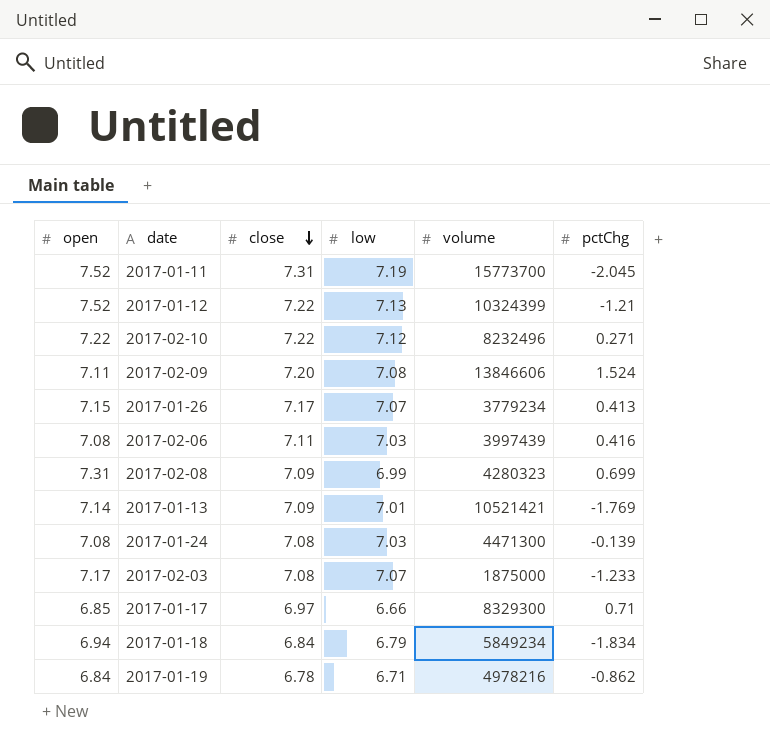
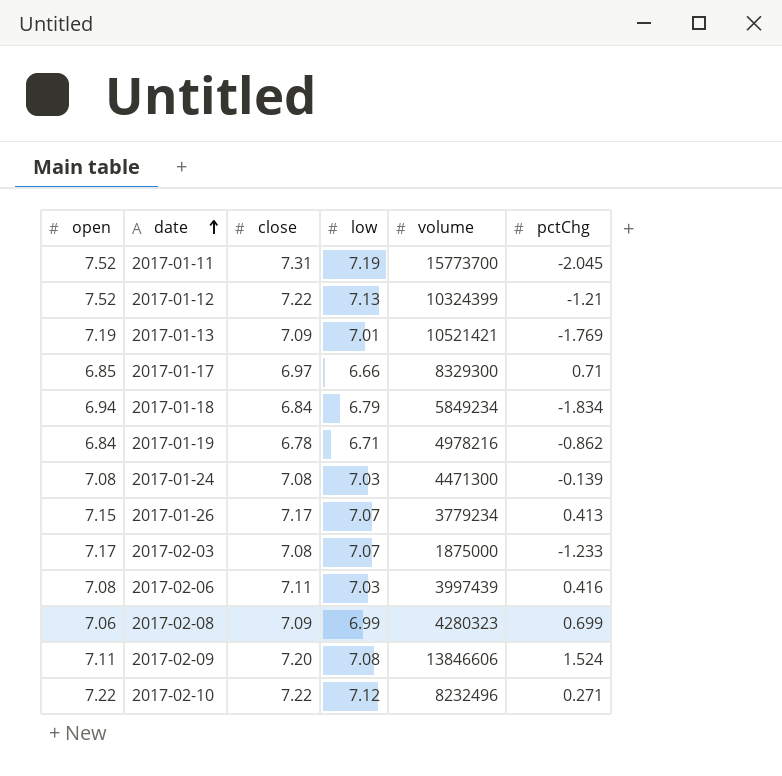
row order: close descending -> date ascending
2017-01-13 | open: 7.14 -> 7.19
2017-02-08 | open: 7.31 -> 7.06

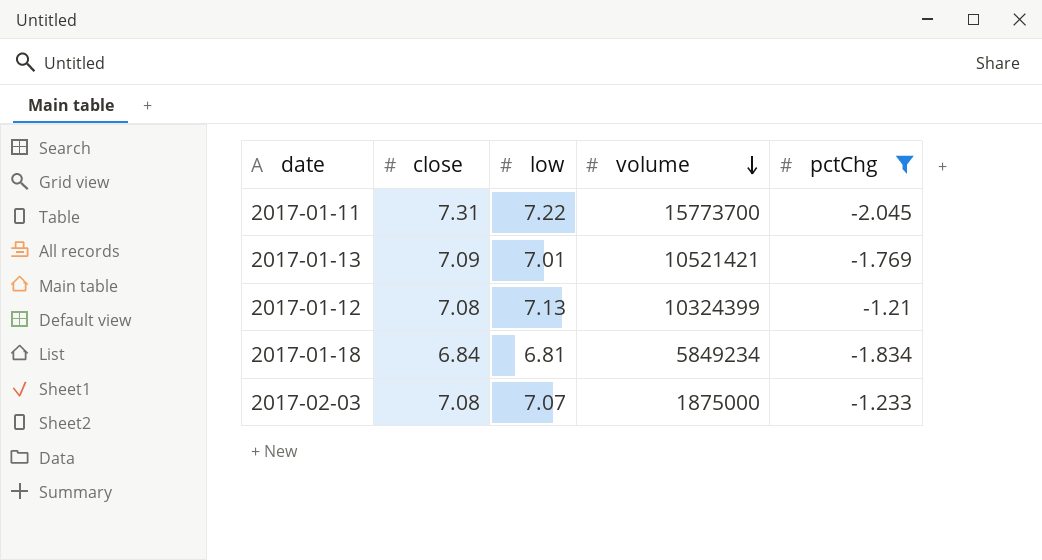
filter: none -> pctChg <= -1.21
row order: date ascending -> volume descending
column open | position: 1 -> none
2017-01-11 | low: 7.19 -> 7.22
2017-01-12 | close: 7.22 -> 7.08
2017-01-18 | low: 6.79 -> 6.81

